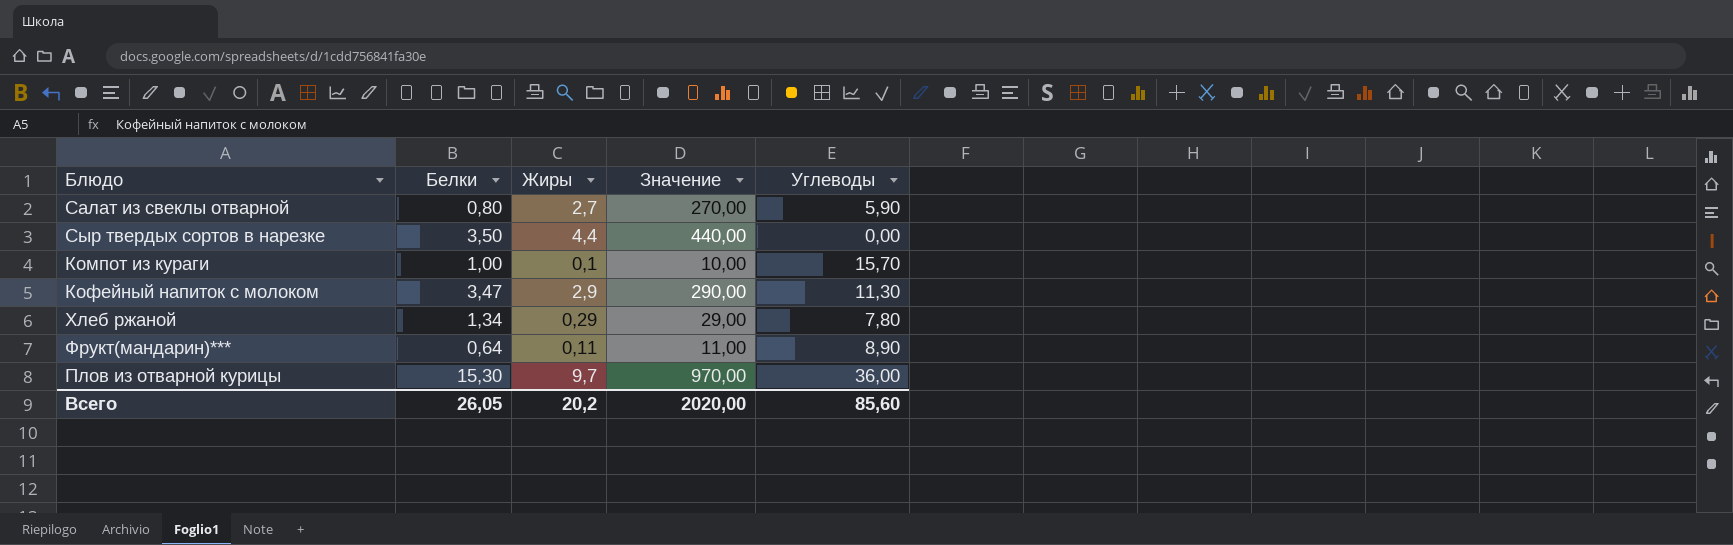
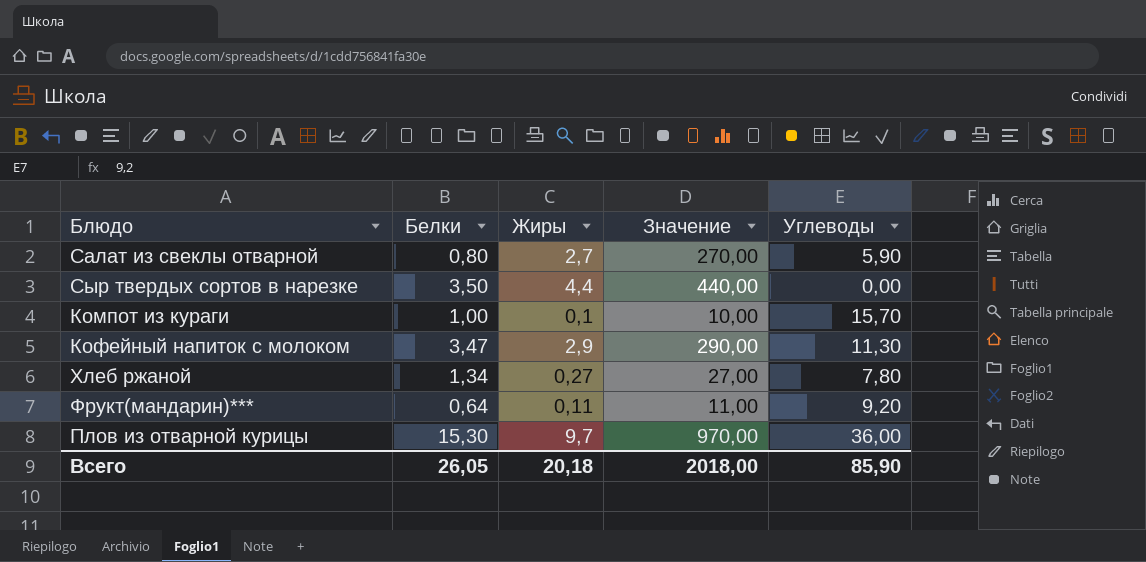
Хлеб ржаной | Жиры: 0,29 -> 0,27
Хлеб ржаной | Значение: 29,00 -> 27,00
Фрукт(мандарин)*** | Углеводы: 8,90 -> 9,20
Всего | Жиры: 20,2 -> 20,18
Всего | Значение: 2020,00 -> 2018,00
Всего | Углеводы: 85,60 -> 85,90

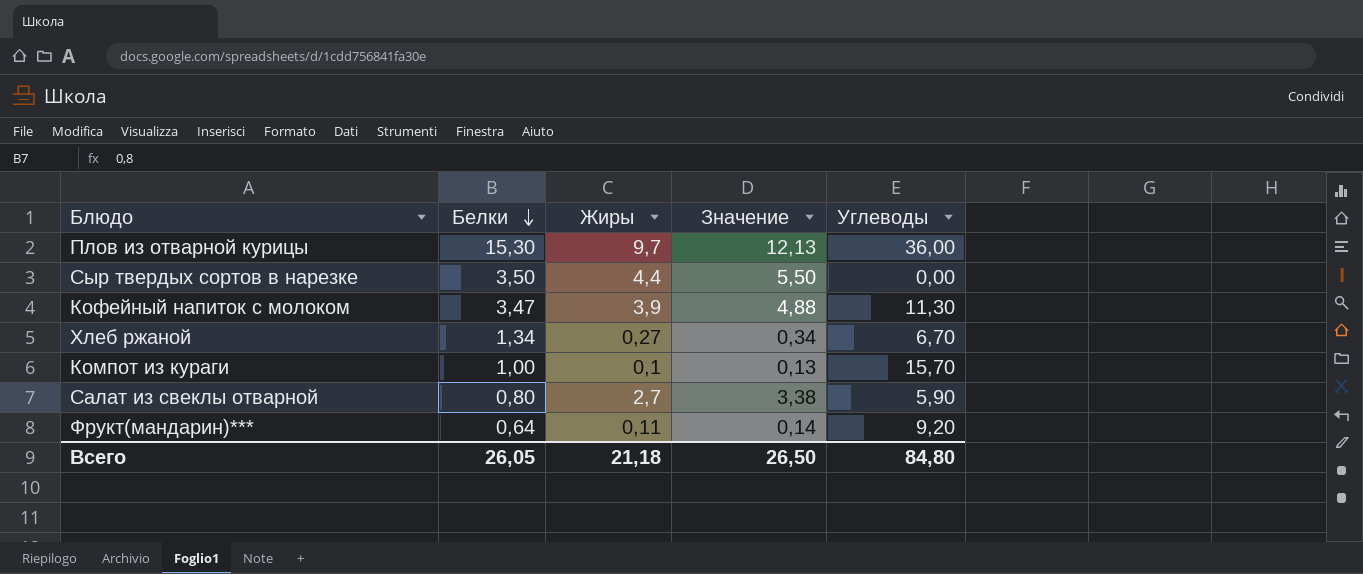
row order: none -> Белки descending
column Значение | formula: [Жиры] * 100 -> [Жиры] * 1,25
Кофейный напиток с молоком | Жиры: 2,9 -> 3,9
Хлеб ржаной | Углеводы: 7,80 -> 6,70
Всего | Жиры: 20,18 -> 21,18
Всего | Значение: 2018,00 -> 26,50
Всего | Углеводы: 85,90 -> 84,80

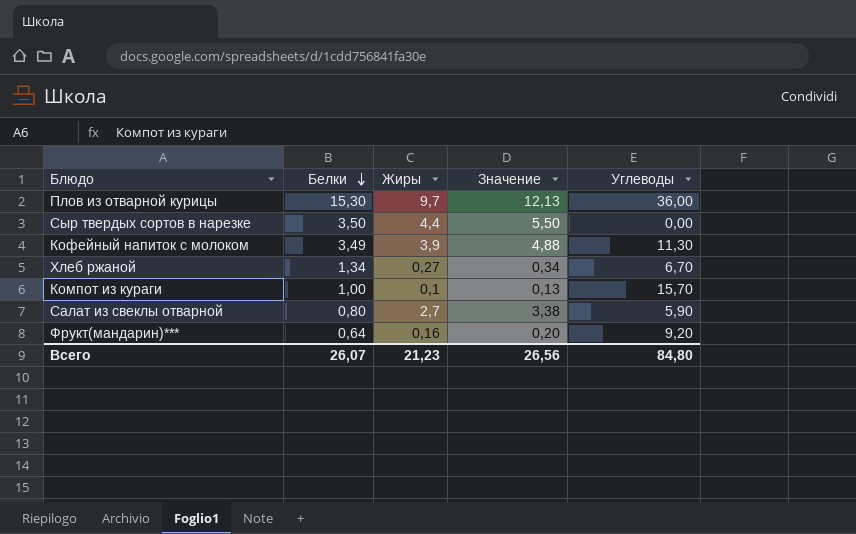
Кофейный напиток с молоком | Белки: 3,47 -> 3,49
Фрукт(мандарин)*** | Жиры: 0,11 -> 0,16
Фрукт(мандарин)*** | Значение: 0,14 -> 0,20
Всего | Белки: 26,05 -> 26,07
Всего | Жиры: 21,18 -> 21,23
Всего | Значение: 26,50 -> 26,56

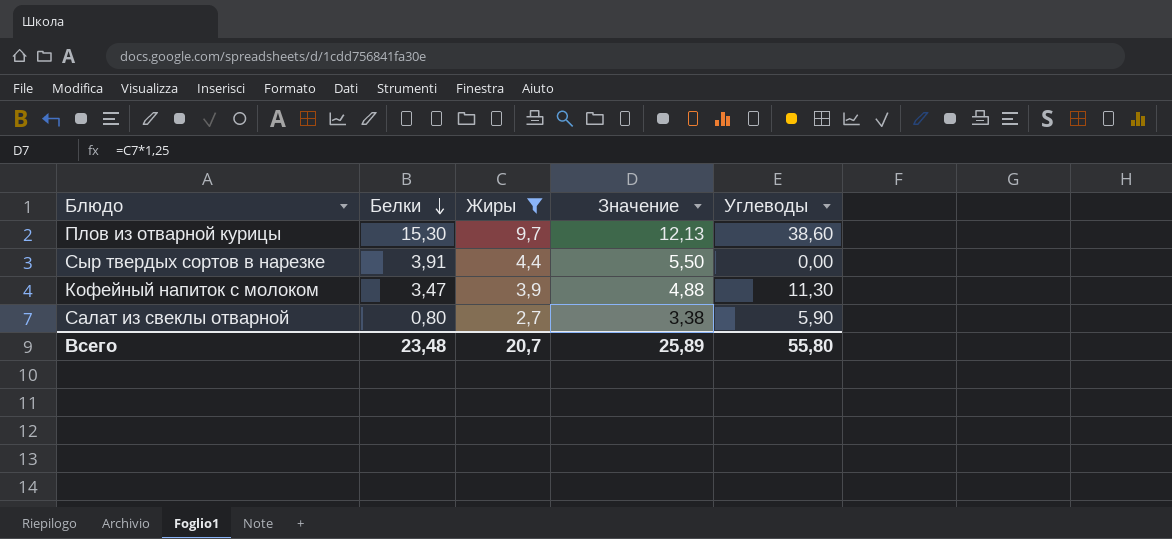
filter: none -> Жиры >= 2,7
Плов из отварной курицы | Углеводы: 36,00 -> 38,60
Сыр твердых сортов в нарезке | Белки: 3,50 -> 3,91
Кофейный напиток с молоком | Белки: 3,49 -> 3,47
Всего | Белки: 26,07 -> 23,48
Всего | Жиры: 21,23 -> 20,7
Всего | Значение: 26,56 -> 25,89
Всего | Углеводы: 84,80 -> 55,80

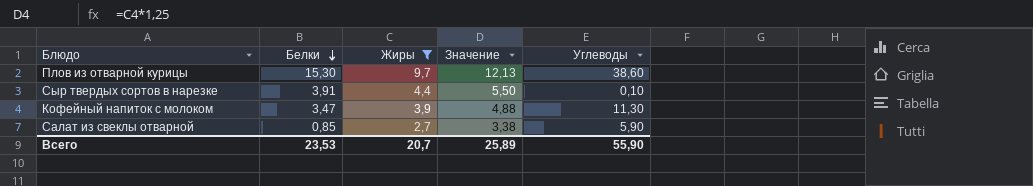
Сыр твердых сортов в нарезке | Углеводы: 0,00 -> 0,10
Салат из свеклы отварной | Белки: 0,80 -> 0,85
Всего | Белки: 23,48 -> 23,53
Всего | Углеводы: 55,80 -> 55,90

